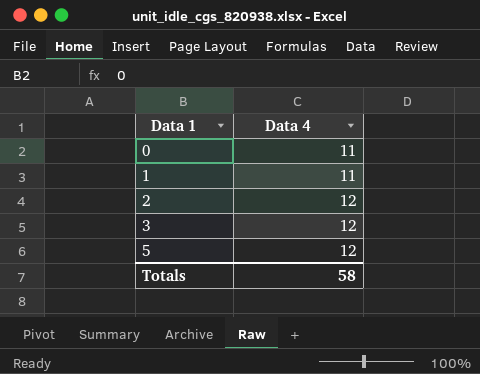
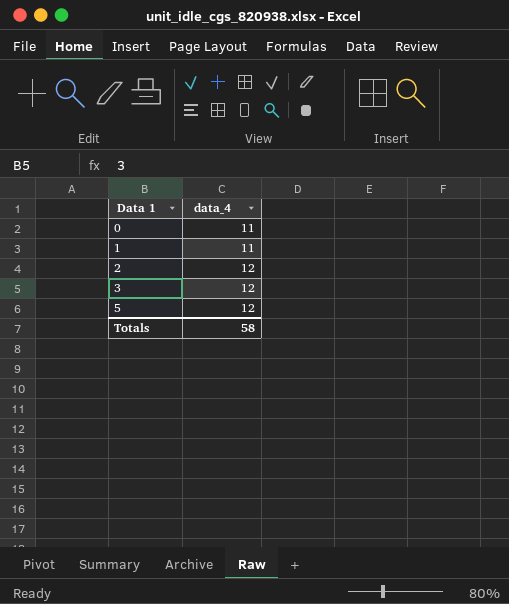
column name: Data 4 -> data_4

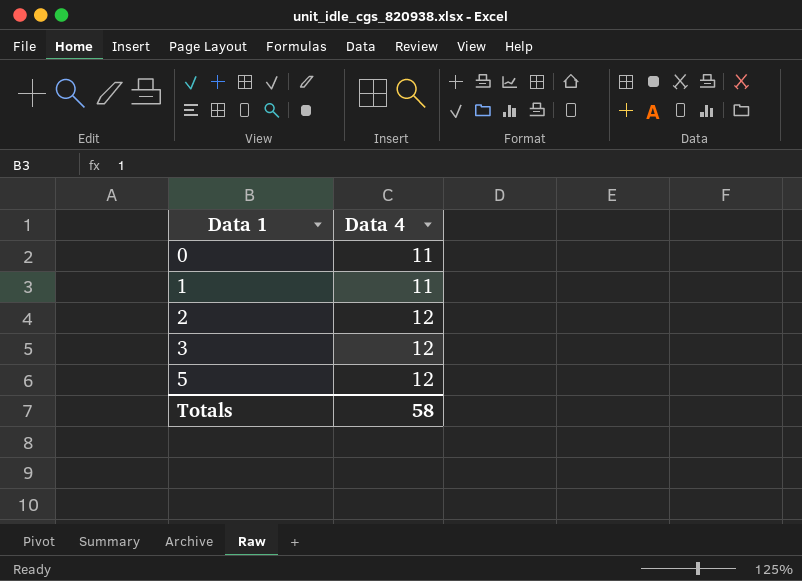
column name: data_4 -> Data 4

